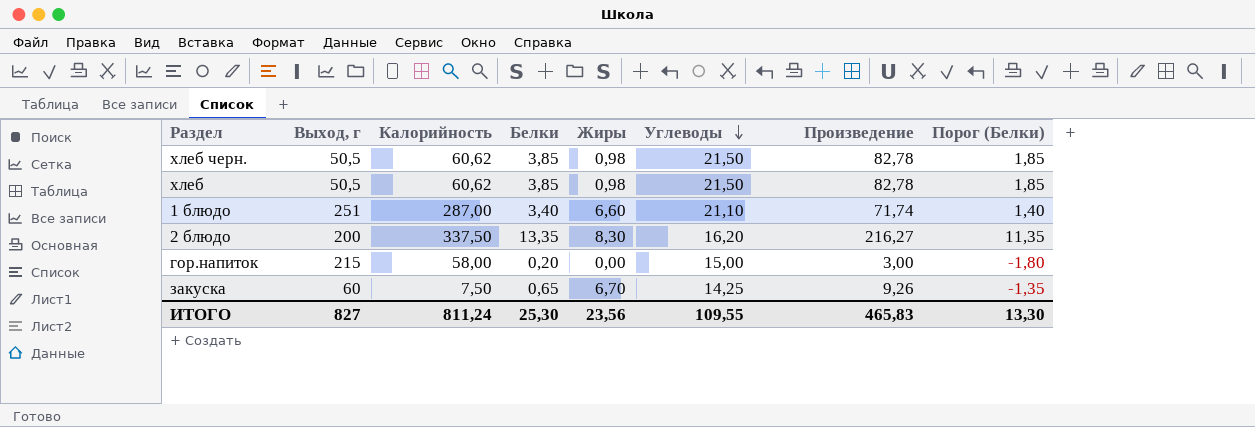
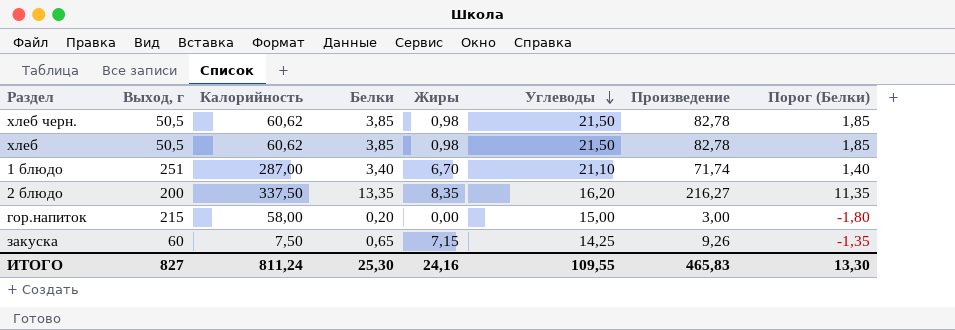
1 блюдо | Жиры: 6,60 -> 6,70
2 блюдо | Жиры: 8,30 -> 8,35
закуска | Жиры: 6,70 -> 7,15
ИТОГО | Жиры: 23,56 -> 24,16

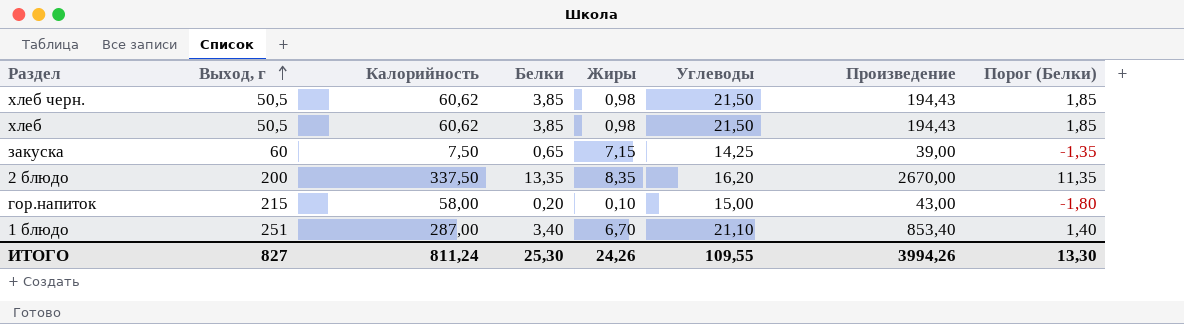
row order: Углеводы descending -> Выход, г ascending
column Произведение | formula: [Белки] * [Углеводы] -> [Выход, г] * [Белки]
гор.напиток | Жиры: 0,00 -> 0,10
ИТОГО | Жиры: 24,16 -> 24,26
ИТОГО | Произведение: 465,83 -> 3994,26

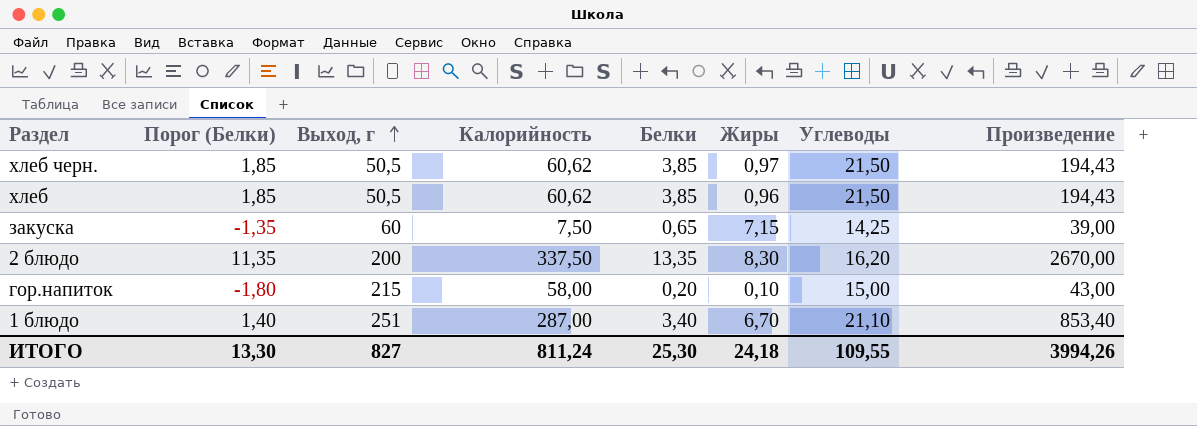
column Порог (Белки) | position: 8 -> 2
хлеб черн. | Жиры: 0,98 -> 0,97
хлеб | Жиры: 0,98 -> 0,96
2 блюдо | Жиры: 8,35 -> 8,30
ИТОГО | Жиры: 24,26 -> 24,18

